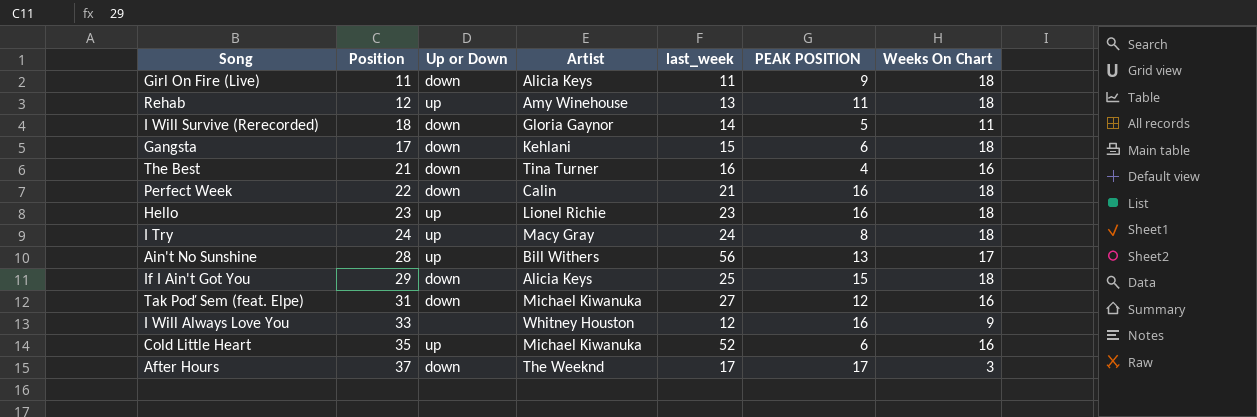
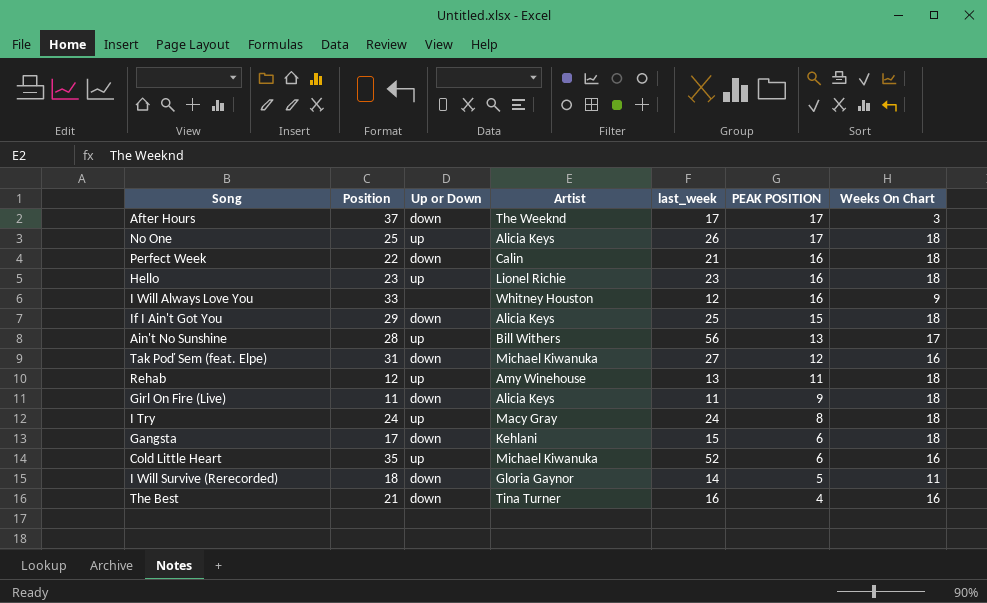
row order: none -> PEAK POSITION descending
row No One: none -> 25 | up | Alicia Keys | 26 | 17 | 18

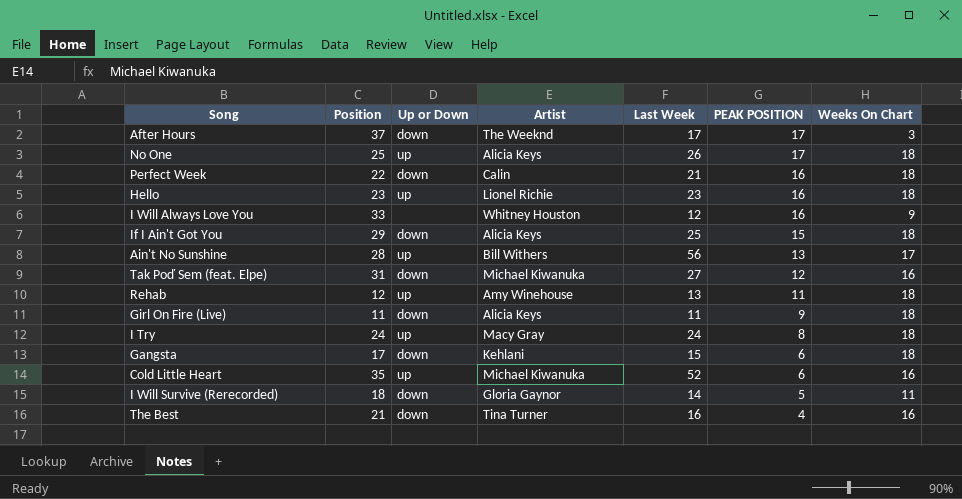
column name: last_week -> Last Week

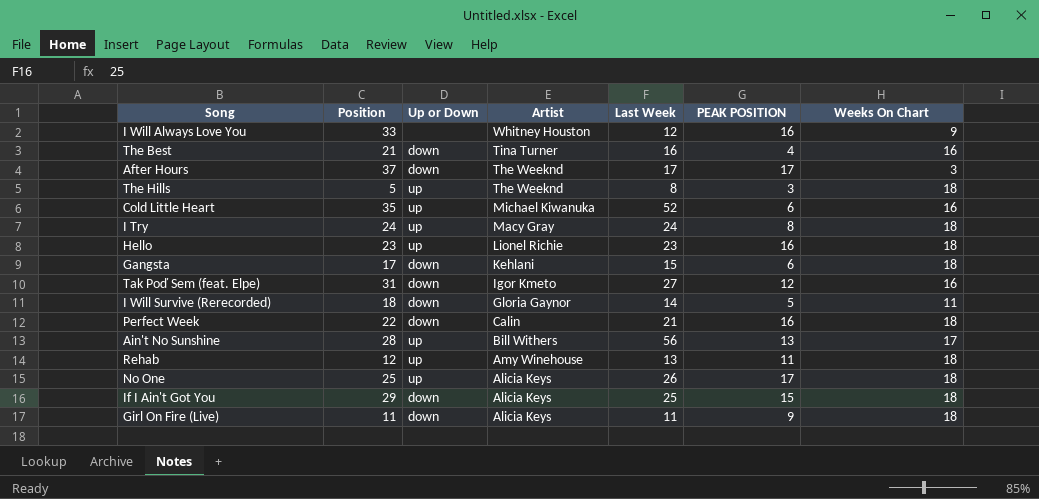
row order: PEAK POSITION descending -> Artist descending
row The Hills: none -> 5 | up | The Weeknd | 8 | 3 | 18
Tak Poď Sem (feat. Elpe) | Artist: Michael Kiwanuka -> Igor Kmeto

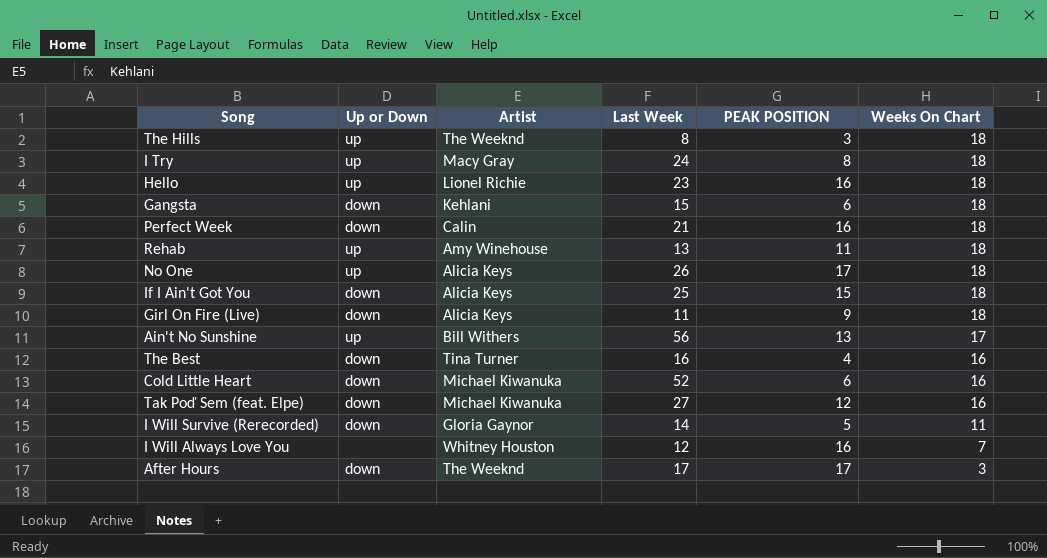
row order: Artist descending -> Weeks On Chart descending
column Position | position: 2 -> none
Cold Little Heart | Up or Down: up -> down
Tak Poď Sem (feat. Elpe) | Artist: Igor Kmeto -> Michael Kiwanuka
I Will Always Love You | Weeks On Chart: 9 -> 7

